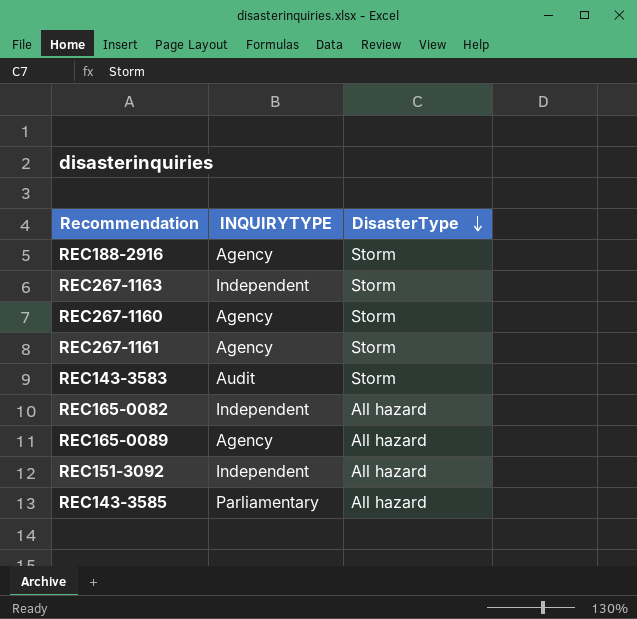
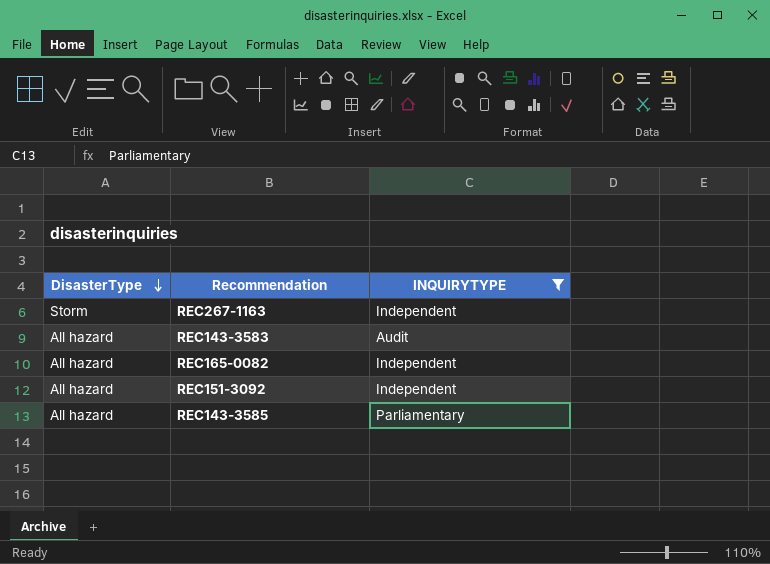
filter: none -> INQUIRYTYPE != Agency
column DisasterType | position: 3 -> 1
REC143-3583 | DisasterType: Storm -> All hazard

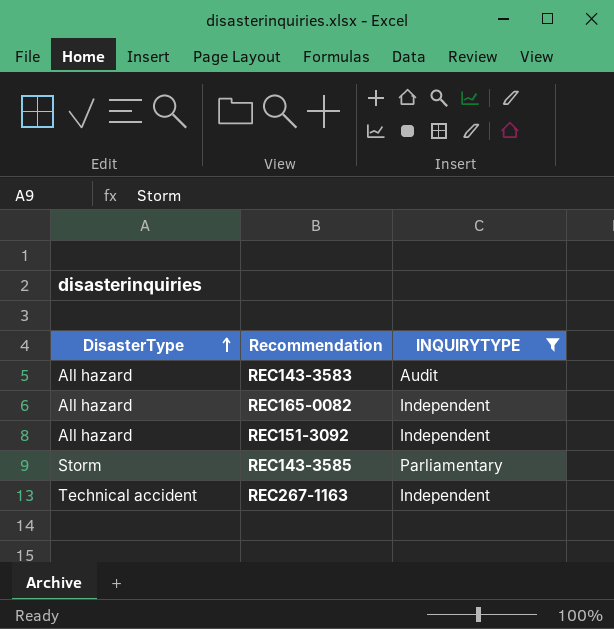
row order: DisasterType descending -> DisasterType ascending
REC143-3585 | DisasterType: All hazard -> Storm
REC267-1163 | DisasterType: Storm -> Technical accident

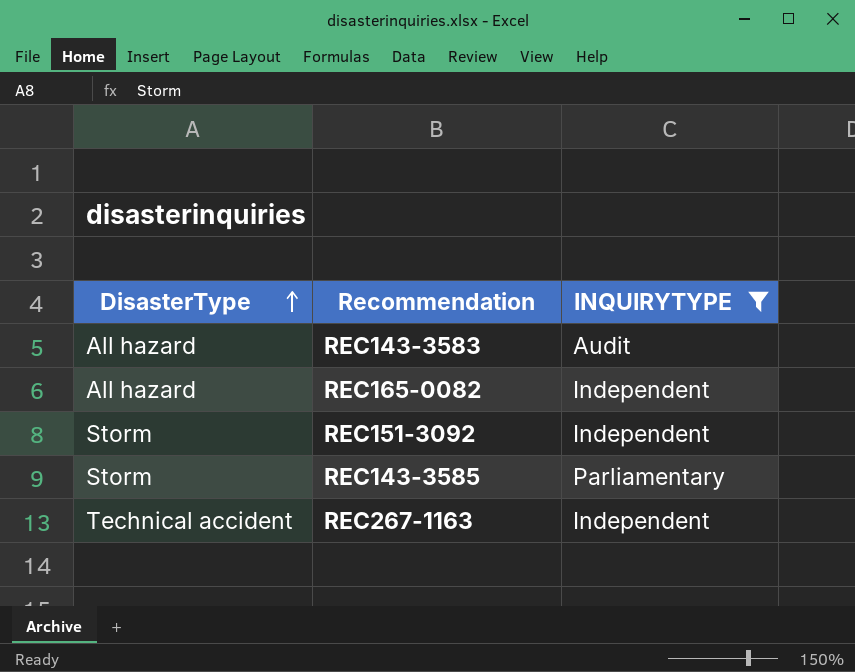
REC151-3092 | DisasterType: All hazard -> Storm

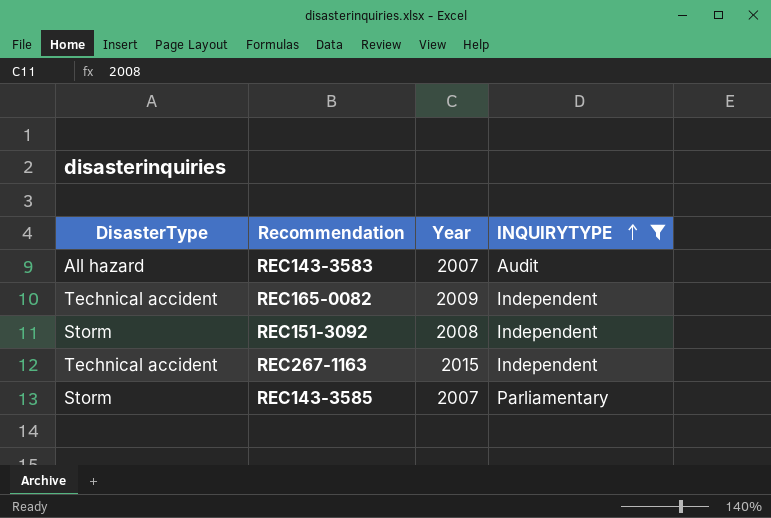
row order: DisasterType ascending -> INQUIRYTYPE ascending
column Year | position: none -> 3
REC165-0082 | DisasterType: All hazard -> Technical accident

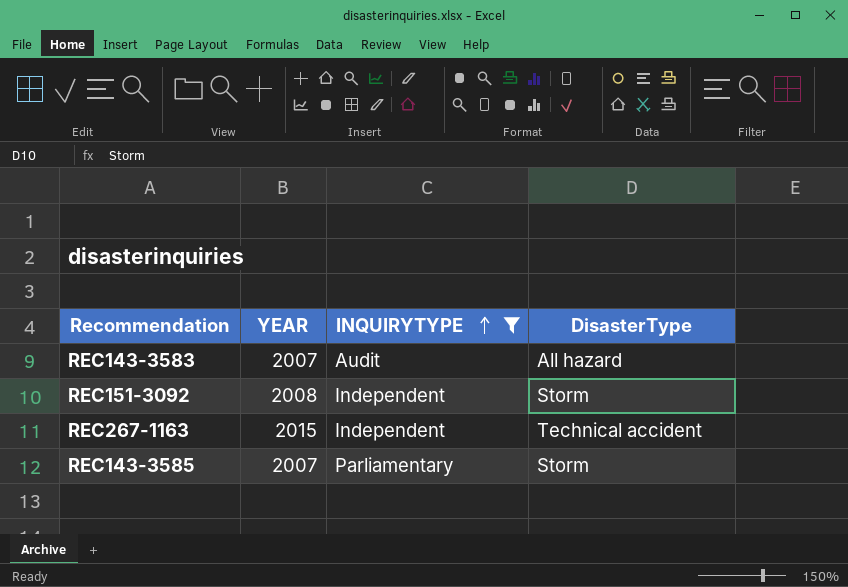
column name: Year -> YEAR
column DisasterType | position: 1 -> 4
row REC165-0082: Technical accident | 2009 | Independent -> none

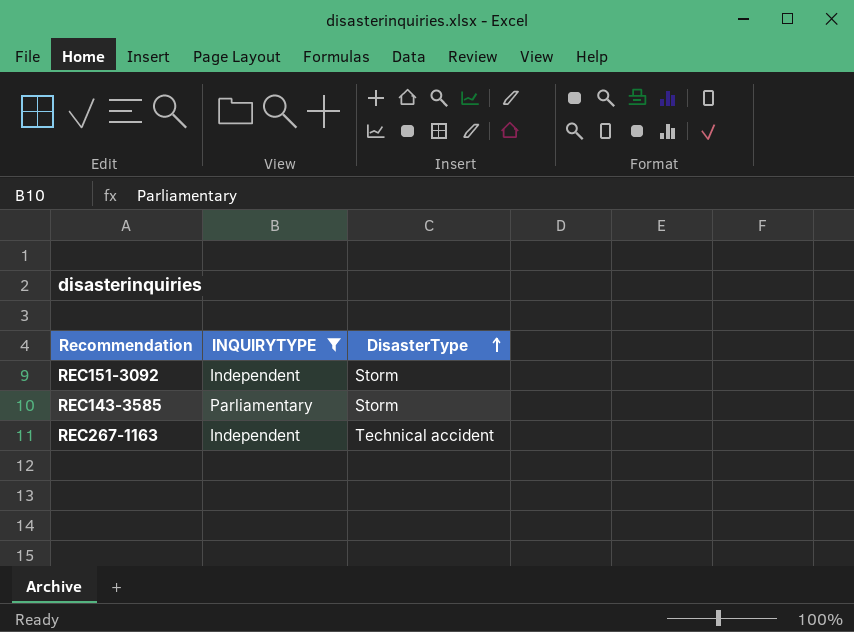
row order: INQUIRYTYPE ascending -> DisasterType ascending
column YEAR | position: 2 -> none
row REC143-3583: 2007 | Audit | All hazard -> none

